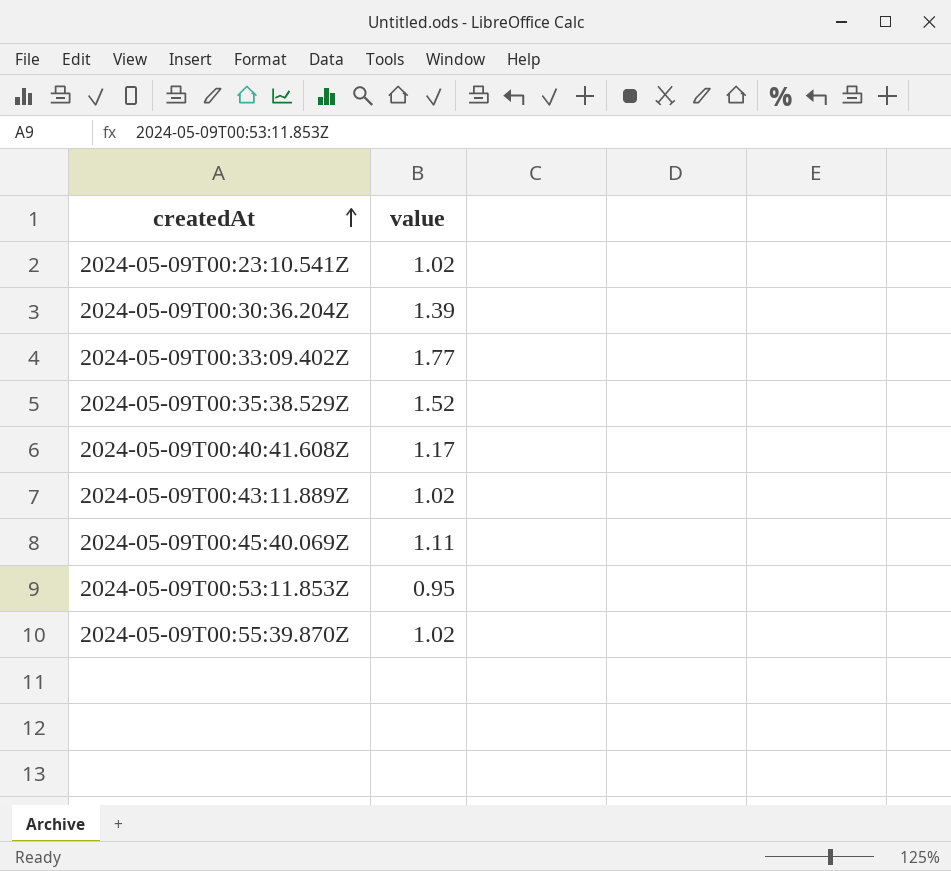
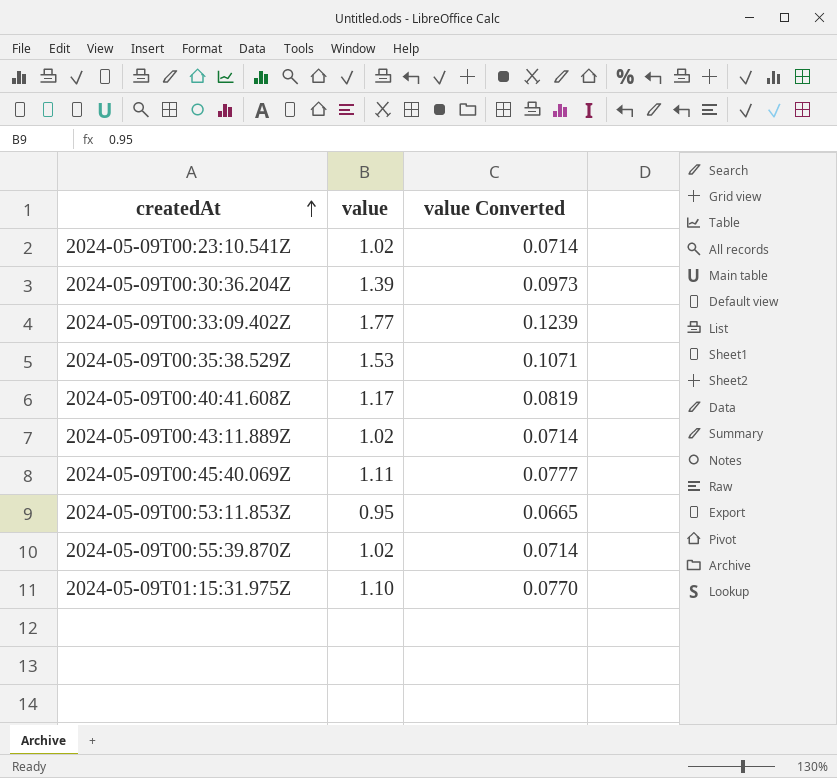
column value Converted | formula: none -> [value] * 0.07
2024-05-09T00:35:38.529Z | value: 1.52 -> 1.53
row 2024-05-09T01:15:31.975Z: none -> 1.10 | 0.0770

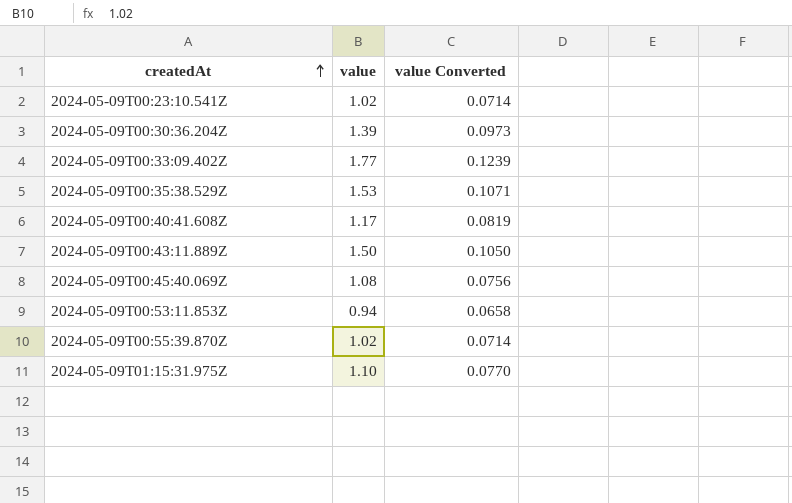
2024-05-09T00:43:11.889Z | value: 1.02 -> 1.50
2024-05-09T00:43:11.889Z | value Converted: 0.0714 -> 0.1050
2024-05-09T00:45:40.069Z | value: 1.11 -> 1.08
2024-05-09T00:45:40.069Z | value Converted: 0.0777 -> 0.0756
2024-05-09T00:53:11.853Z | value: 0.95 -> 0.94
2024-05-09T00:53:11.853Z | value Converted: 0.0665 -> 0.0658

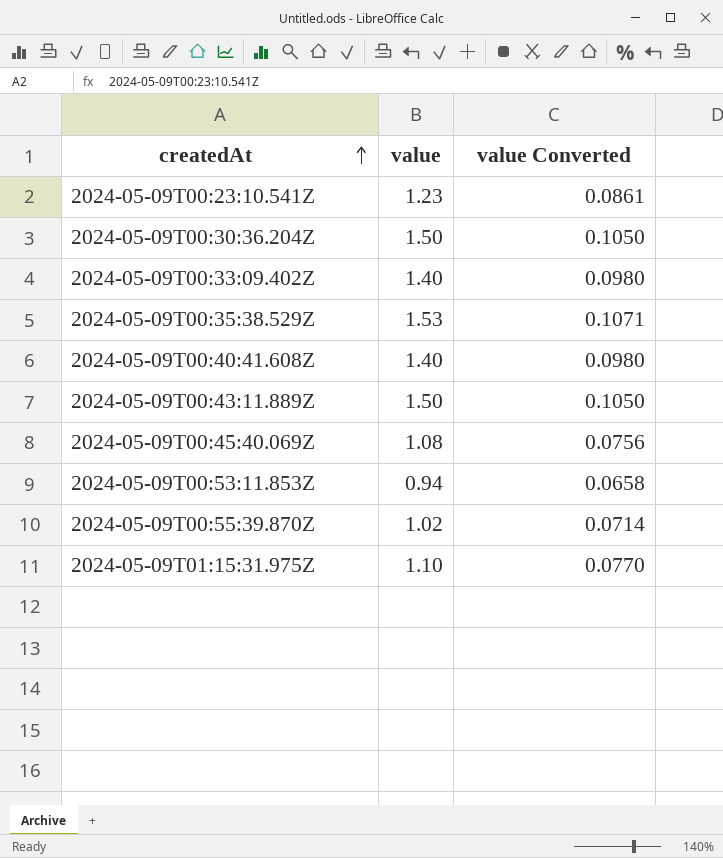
2024-05-09T00:23:10.541Z | value: 1.02 -> 1.23
2024-05-09T00:23:10.541Z | value Converted: 0.0714 -> 0.0861
2024-05-09T00:30:36.204Z | value: 1.39 -> 1.50
2024-05-09T00:30:36.204Z | value Converted: 0.0973 -> 0.1050
2024-05-09T00:33:09.402Z | value: 1.77 -> 1.40
2024-05-09T00:33:09.402Z | value Converted: 0.1239 -> 0.0980
2024-05-09T00:40:41.608Z | value: 1.17 -> 1.40
2024-05-09T00:40:41.608Z | value Converted: 0.0819 -> 0.0980

